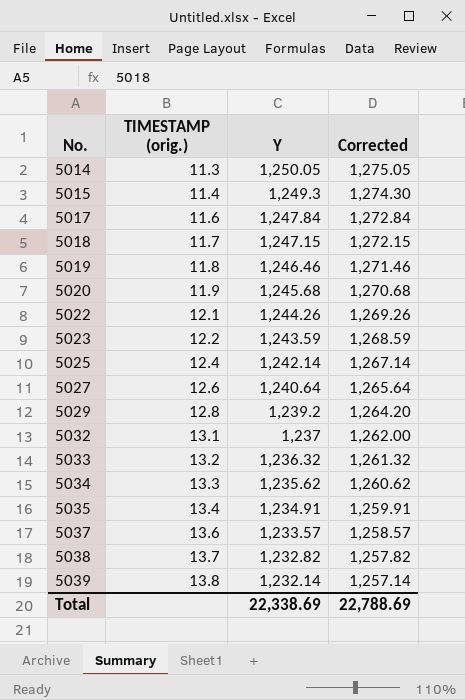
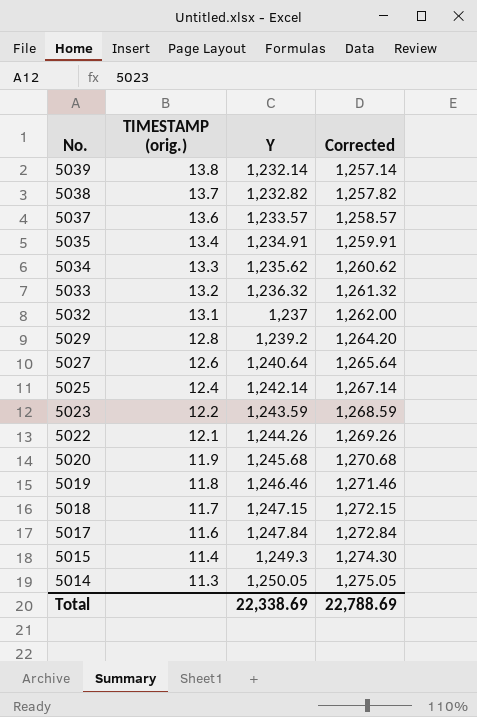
row order: No. ascending -> No. descending

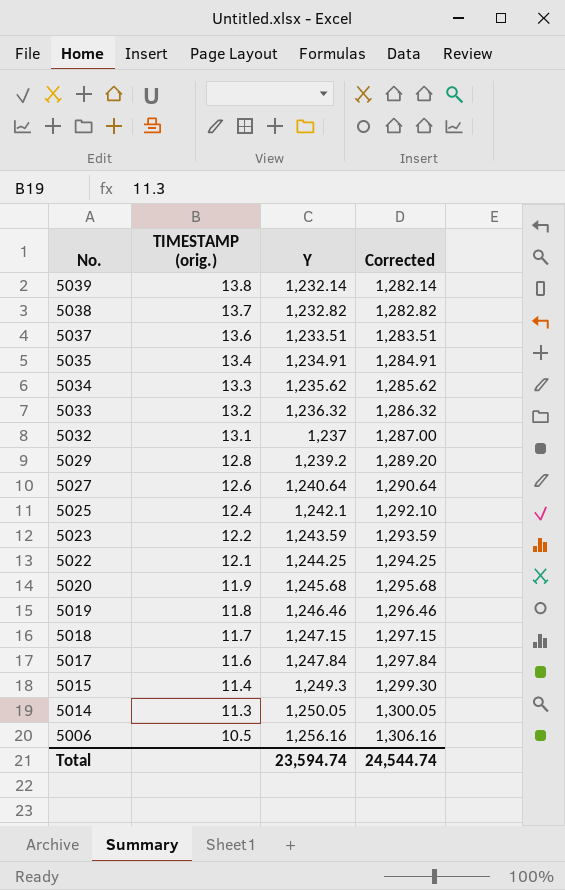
column Corrected | formula: [Y] + 25 -> [Y] + 50
5037 | Y: 1,233.57 -> 1,233.51
5025 | Y: 1,242.14 -> 1,242.1
5022 | Y: 1,244.26 -> 1,244.25
row 5006: none -> 10.5 | 1,256.16 | 1,306.16
Total | Y: 22,338.69 -> 23,594.74
Total | Corrected: 22,788.69 -> 24,544.74

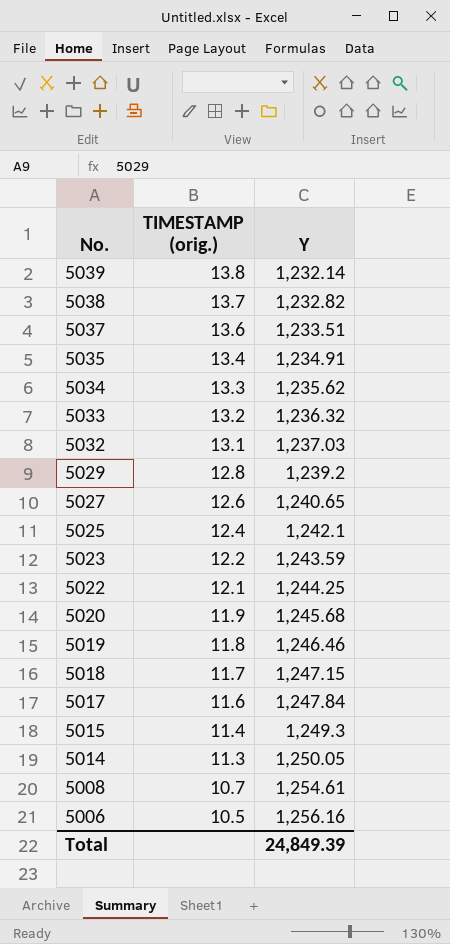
column Corrected | formula: [Y] + 50 -> none
5032 | Y: 1,237 -> 1,237.03
5027 | Y: 1,240.64 -> 1,240.65
row 5008: none -> 10.7 | 1,254.61
Total | Y: 23,594.74 -> 24,849.39

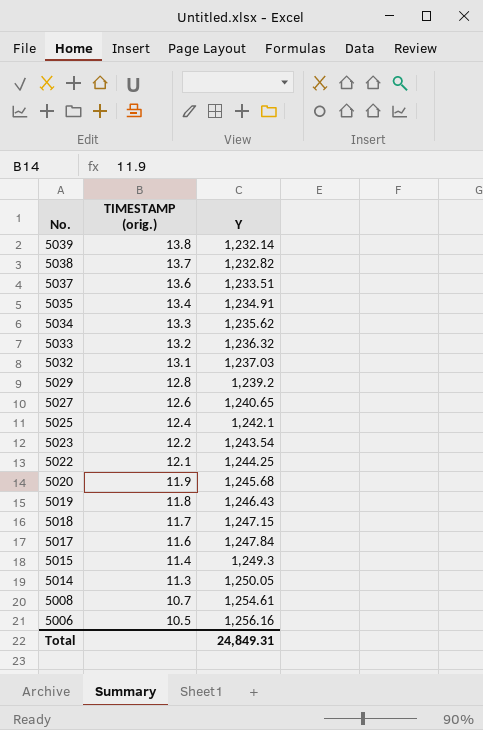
5023 | Y: 1,243.59 -> 1,243.54
5019 | Y: 1,246.46 -> 1,246.43
Total | Y: 24,849.39 -> 24,849.31

